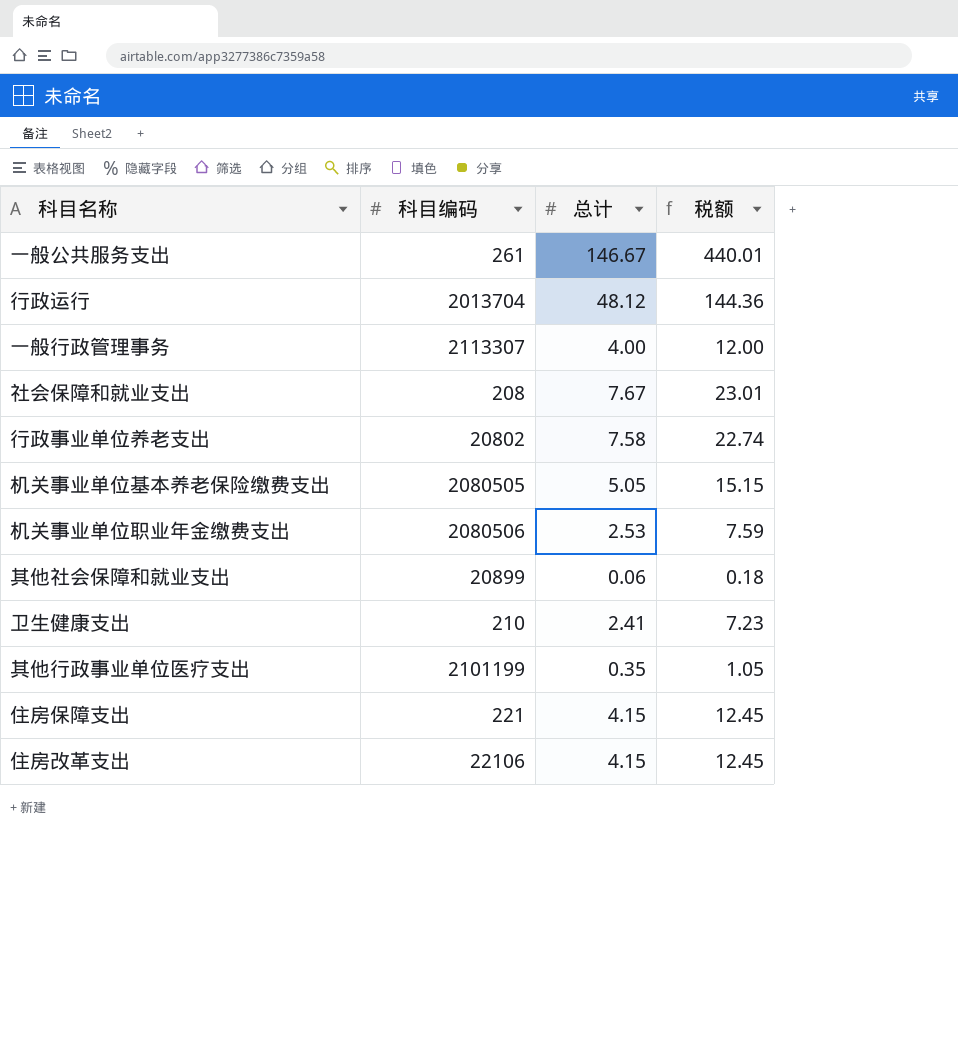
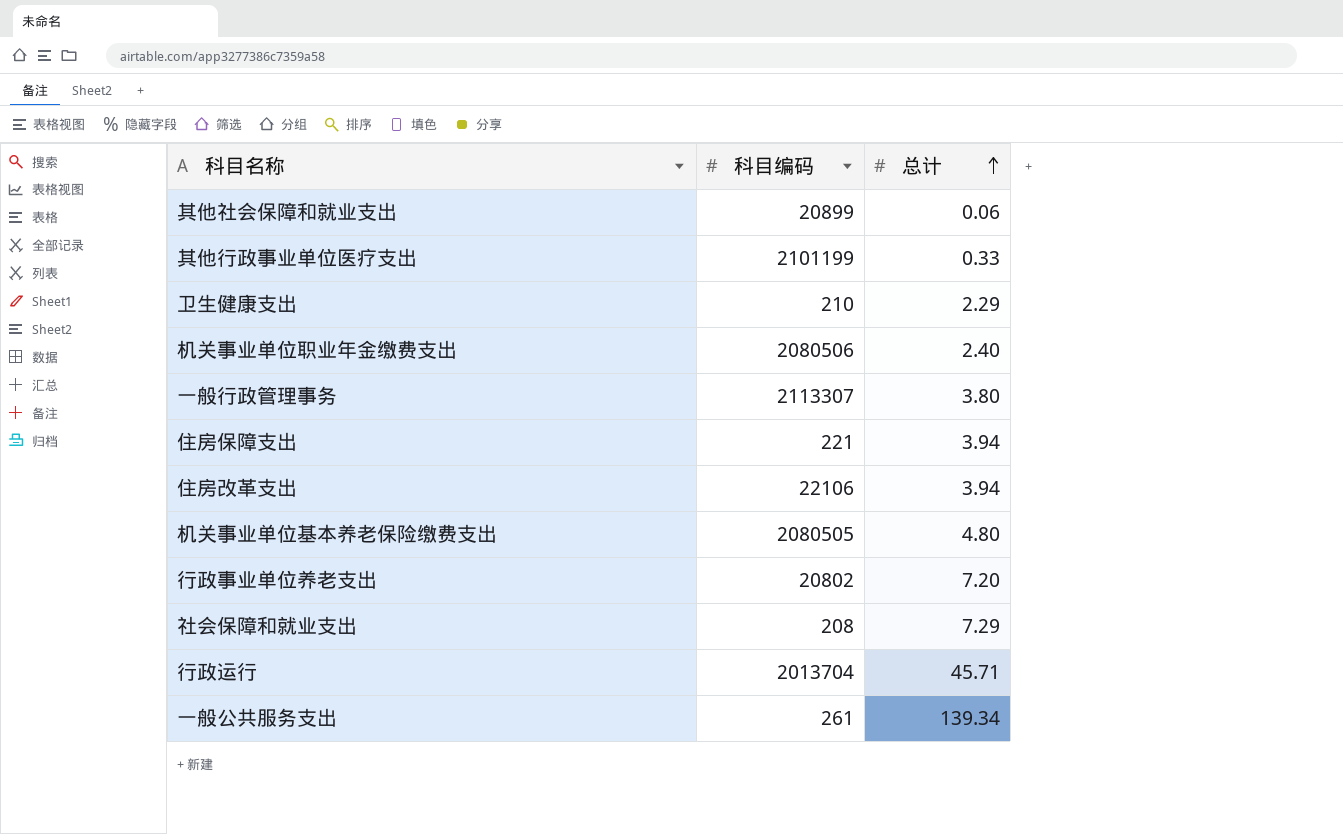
row order: none -> 总计 ascending
column 税额 | formula: [总计] * 3 -> none
其他行政事业单位医疗支出 | 总计: 0.35 -> 0.33
卫生健康支出 | 总计: 2.41 -> 2.29
机关事业单位职业年金缴费支出 | 总计: 2.53 -> 2.40
一般行政管理事务 | 总计: 4.00 -> 3.80
住房保障支出 | 总计: 4.15 -> 3.94
住房改革支出 | 总计: 4.15 -> 3.94
机关事业单位基本养老保险缴费支出 | 总计: 5.05 -> 4.80
行政事业单位养老支出 | 总计: 7.58 -> 7.20
社会保障和就业支出 | 总计: 7.67 -> 7.29
行政运行 | 总计: 48.12 -> 45.71
一般公共服务支出 | 总计: 146.67 -> 139.34

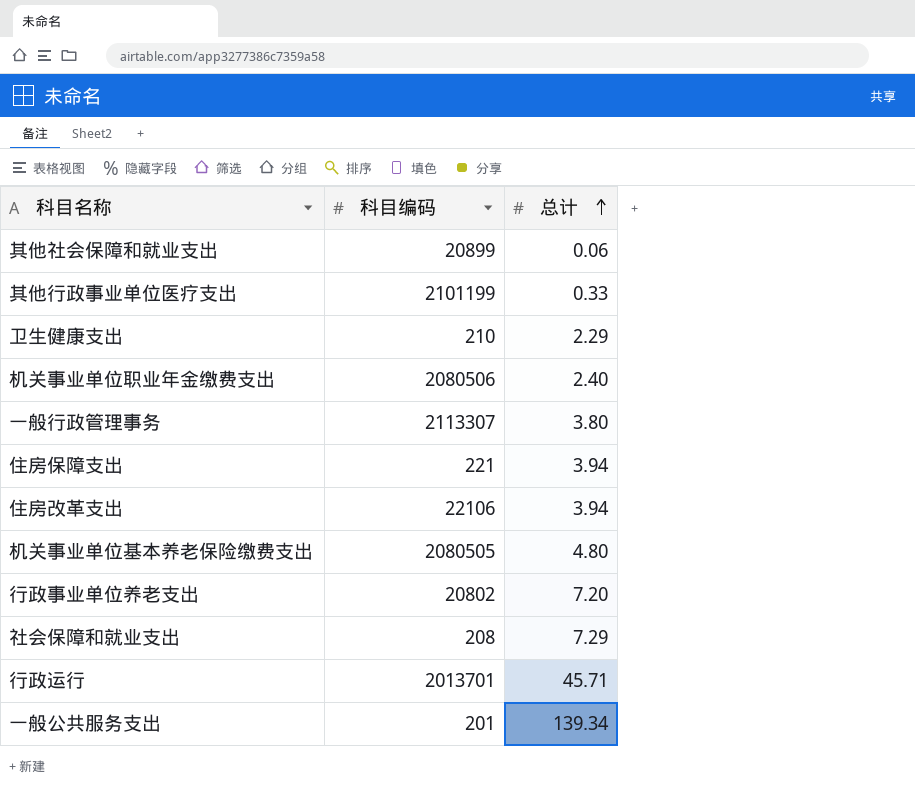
行政运行 | 科目编码: 2013704 -> 2013701
一般公共服务支出 | 科目编码: 261 -> 201

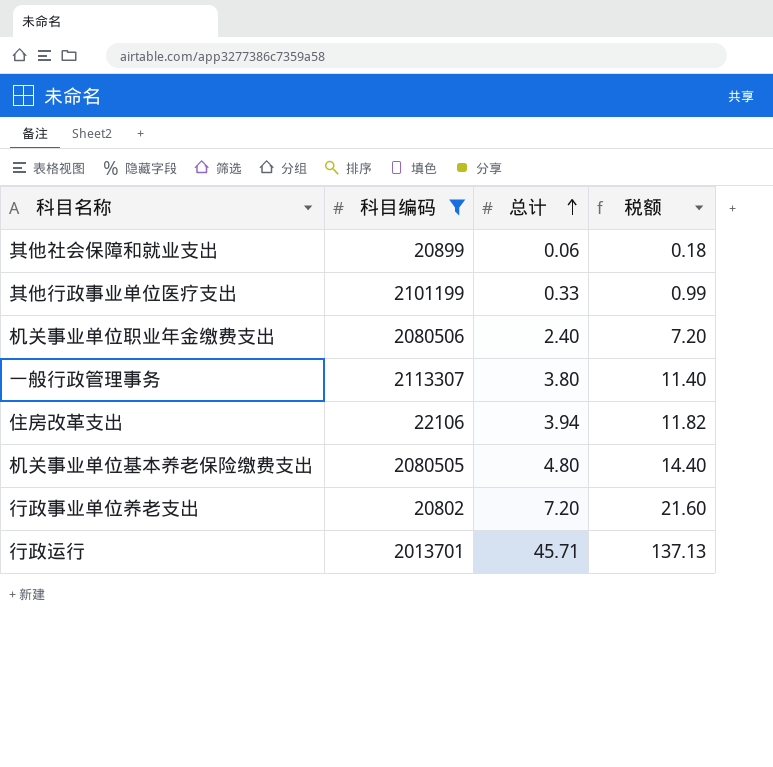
filter: none -> 科目编码 >= 20802
column 税额 | formula: none -> [总计] * 3

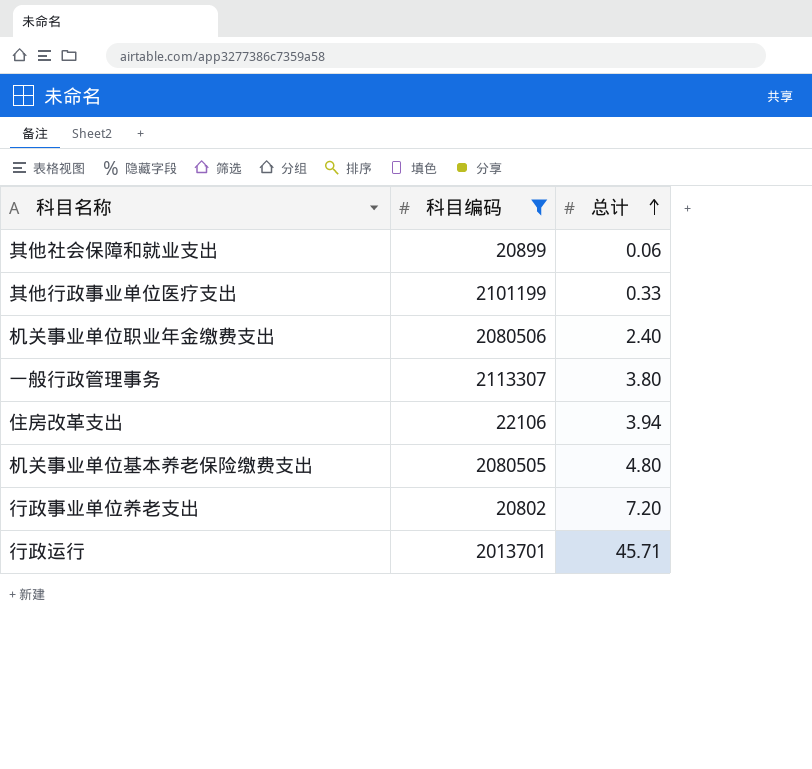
column 税额 | formula: [总计] * 3 -> none

